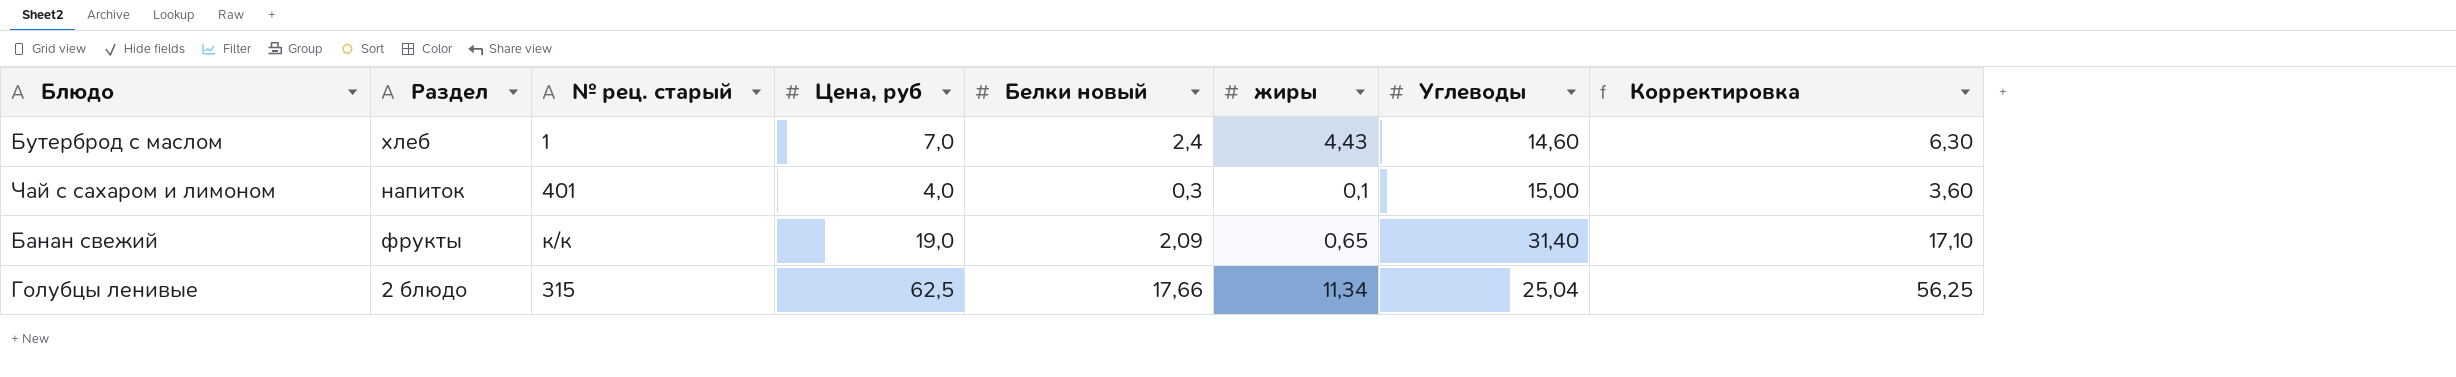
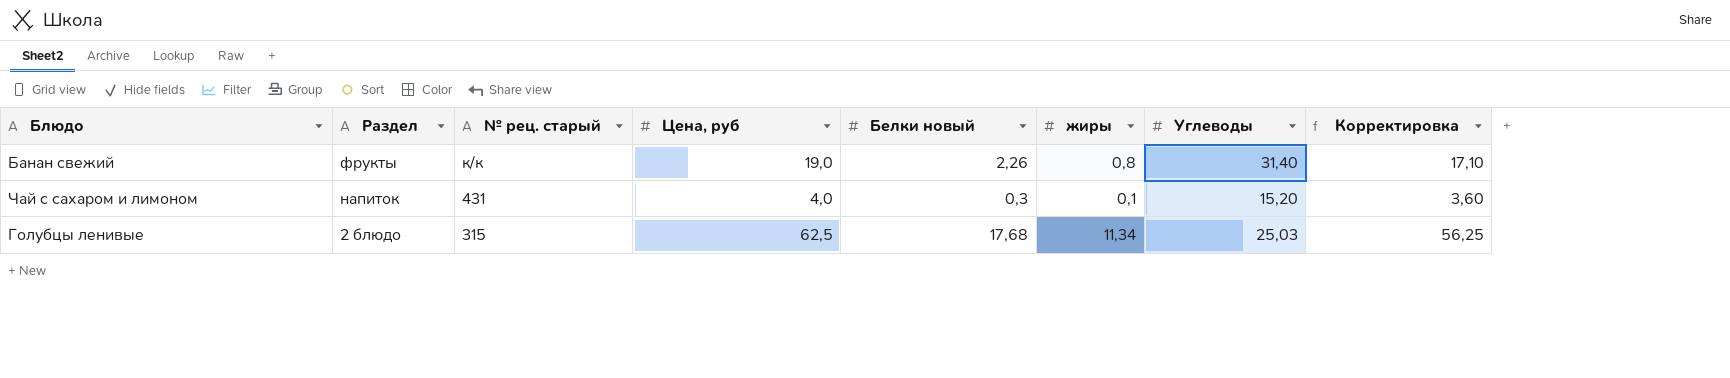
row order: none -> Раздел descending
row Бутерброд с маслом: хлеб | 1 | 7,0 | 2,4 | 4,43 | 14,60 | 6,30 -> none
Банан свежий | Белки новый: 2,09 -> 2,26
Банан свежий | жиры: 0,65 -> 0,8
Чай с сахаром и лимоном | № рец. старый: 401 -> 431
Чай с сахаром и лимоном | Углеводы: 15,00 -> 15,20
Голубцы ленивые | Белки новый: 17,66 -> 17,68
Голубцы ленивые | Углеводы: 25,04 -> 25,03

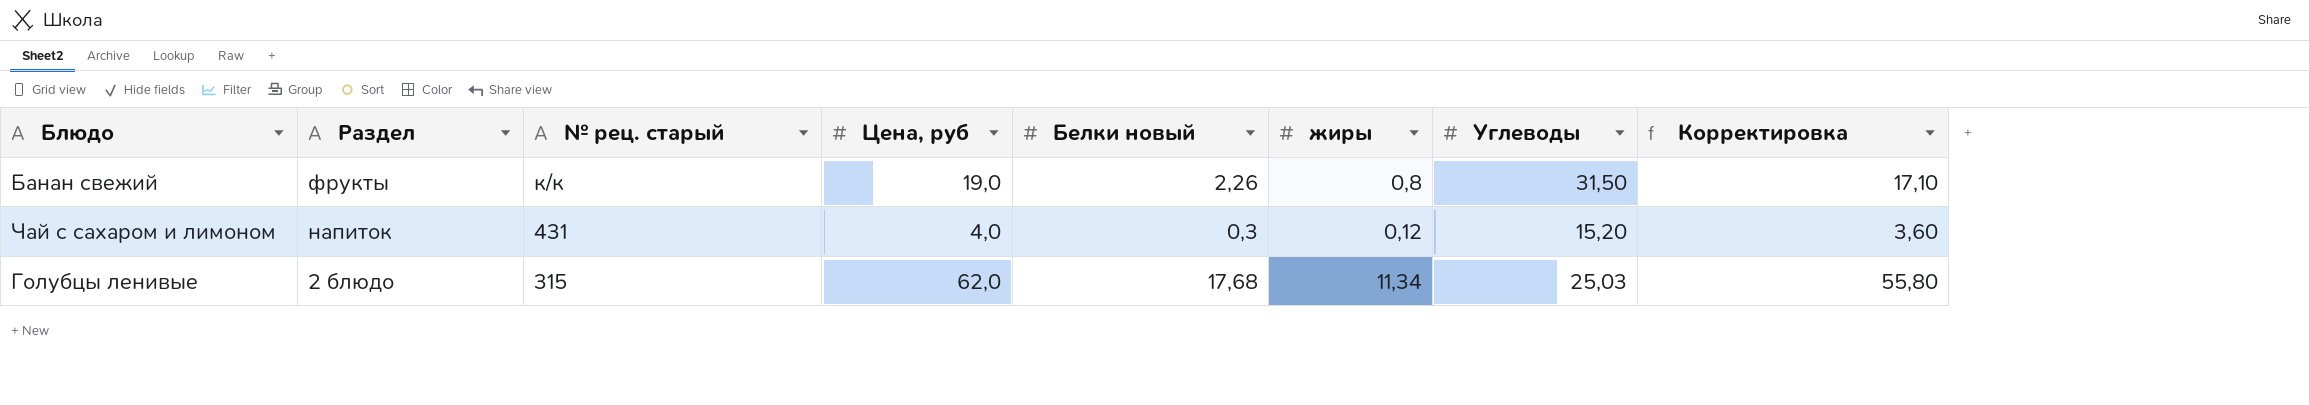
Банан свежий | Углеводы: 31,40 -> 31,50
Чай с сахаром и лимоном | жиры: 0,1 -> 0,12
Голубцы ленивые | Цена, руб: 62,5 -> 62,0
Голубцы ленивые | Корректировка: 56,25 -> 55,80

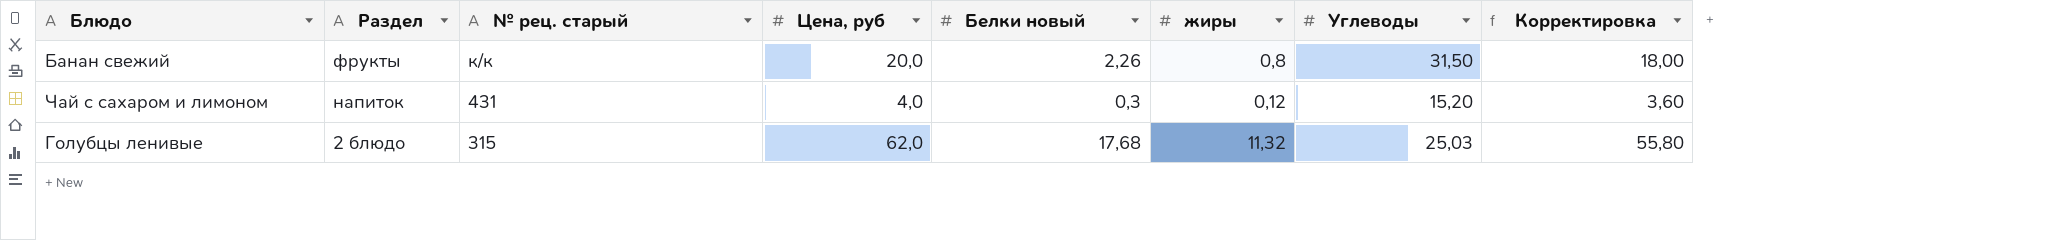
Банан свежий | Цена, руб: 19,0 -> 20,0
Банан свежий | Корректировка: 17,10 -> 18,00
Голубцы ленивые | жиры: 11,34 -> 11,32

